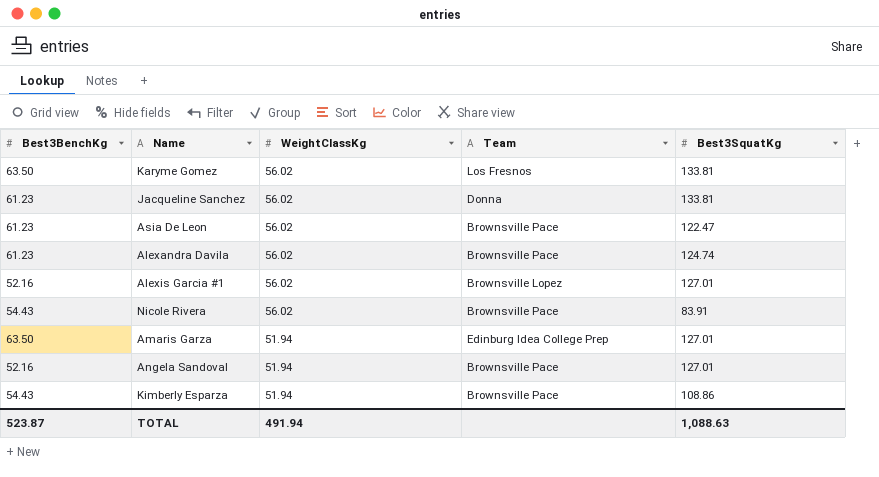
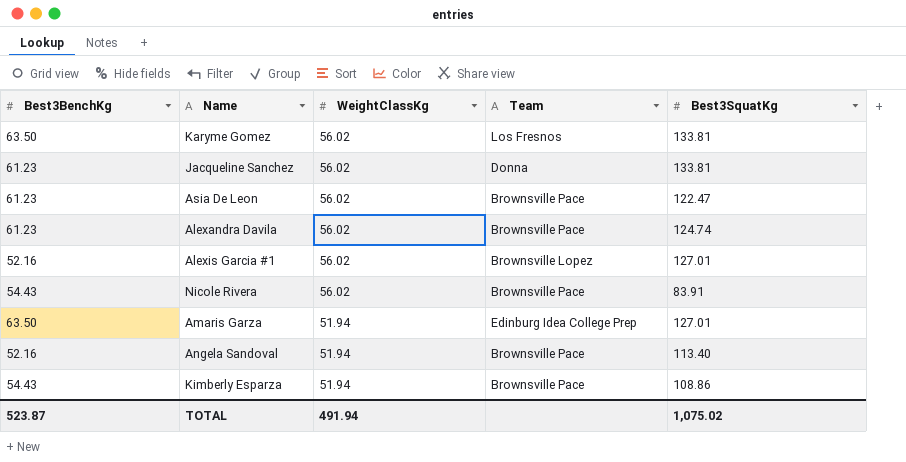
Angela Sandoval | Best3SquatKg: 127.01 -> 113.40
TOTAL | Best3SquatKg: 1,088.63 -> 1,075.02

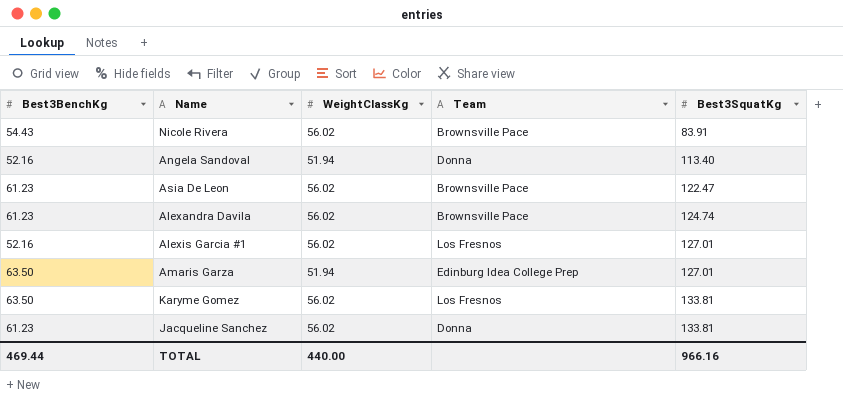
row order: WeightClassKg descending -> Best3SquatKg ascending
row Kimberly Esparza: 54.43 | 51.94 | Brownsville Pace | 108.86 -> none
Angela Sandoval | Team: Brownsville Pace -> Donna
Alexis Garcia #1 | Team: Brownsville Lopez -> Los Fresnos
TOTAL | Best3BenchKg: 523.87 -> 469.44
TOTAL | WeightClassKg: 491.94 -> 440.00
TOTAL | Best3SquatKg: 1,075.02 -> 966.16

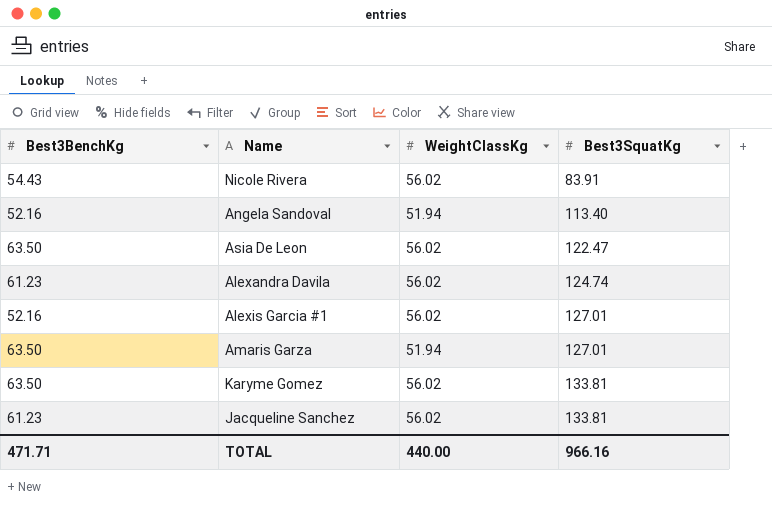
column Team | position: 4 -> none
Asia De Leon | Best3BenchKg: 61.23 -> 63.50
TOTAL | Best3BenchKg: 469.44 -> 471.71

